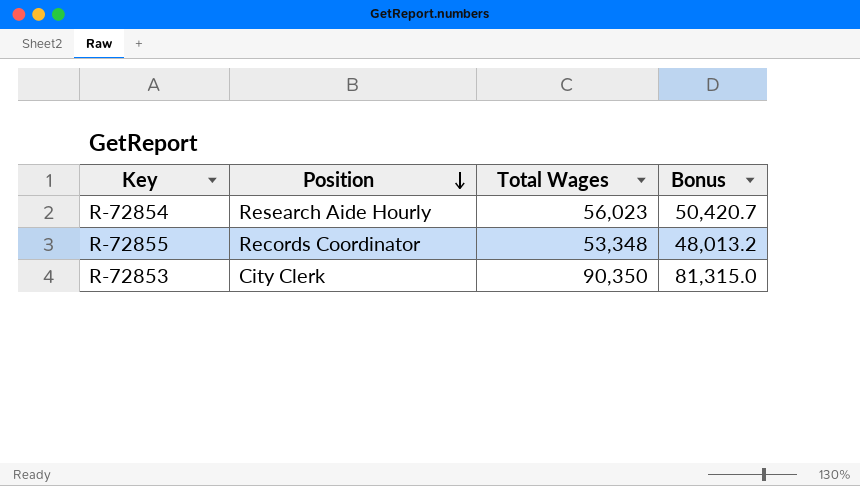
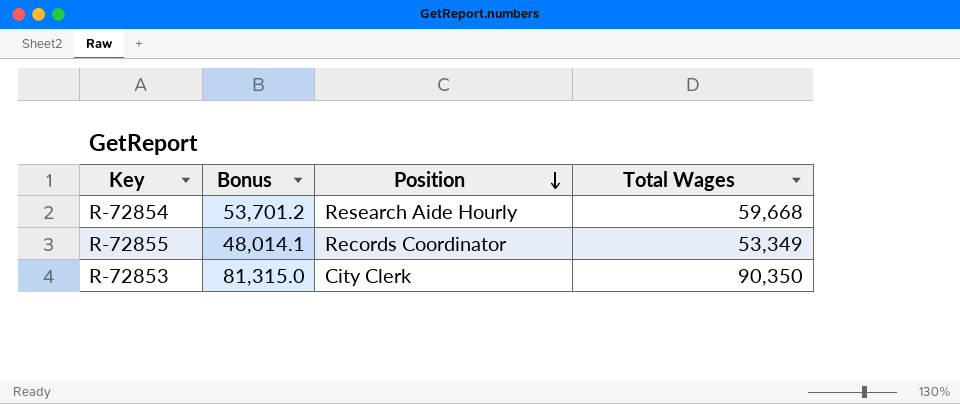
column Bonus | position: 4 -> 2
R-72854 | Bonus: 50,420.7 -> 53,701.2
R-72854 | Total Wages: 56,023 -> 59,668
R-72855 | Bonus: 48,013.2 -> 48,014.1
R-72855 | Total Wages: 53,348 -> 53,349

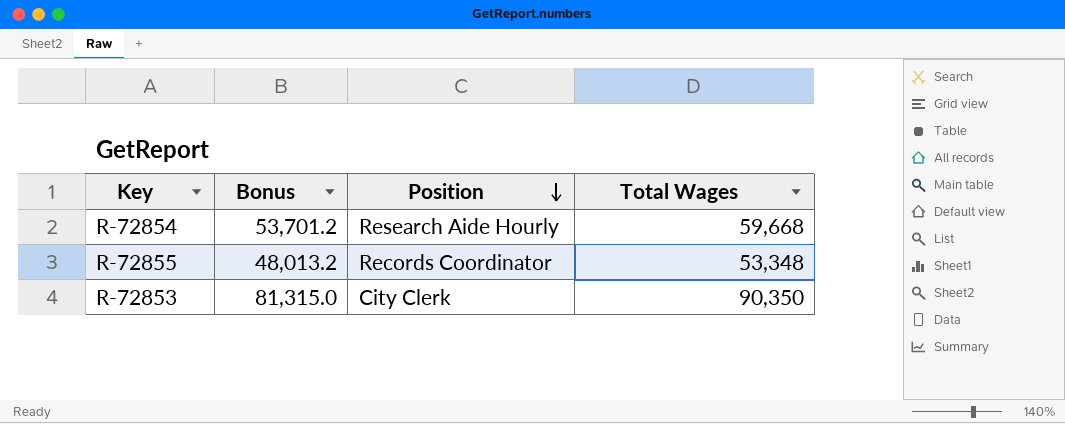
R-72855 | Bonus: 48,014.1 -> 48,013.2
R-72855 | Total Wages: 53,349 -> 53,348

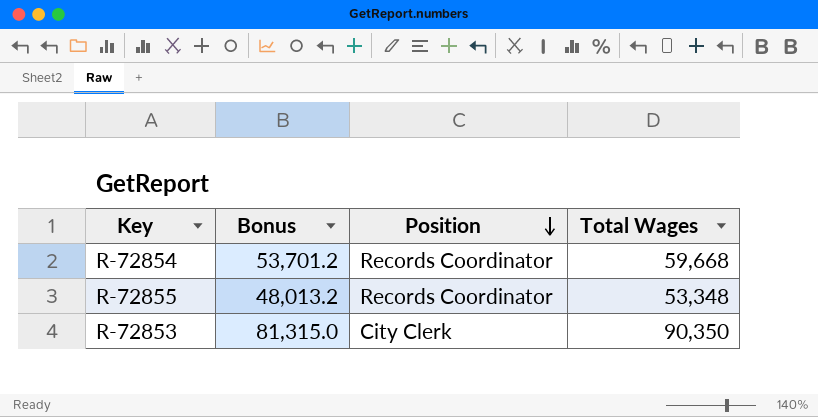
R-72854 | Position: Research Aide Hourly -> Records Coordinator

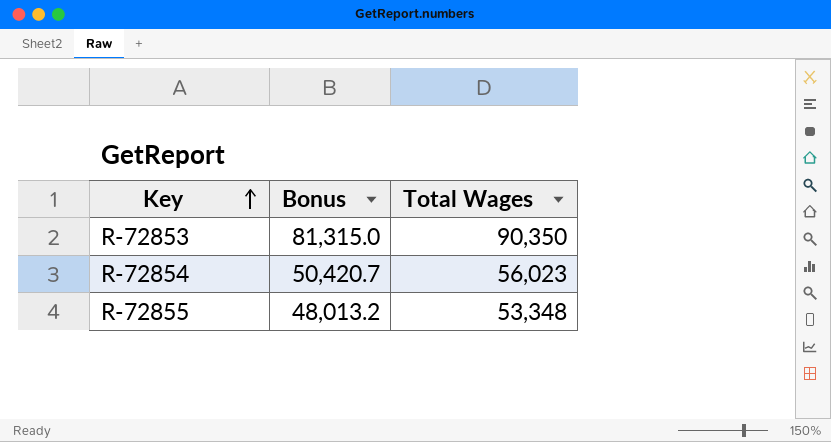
row order: Position descending -> Key ascending
column Position | position: 3 -> none
R-72854 | Bonus: 53,701.2 -> 50,420.7
R-72854 | Total Wages: 59,668 -> 56,023

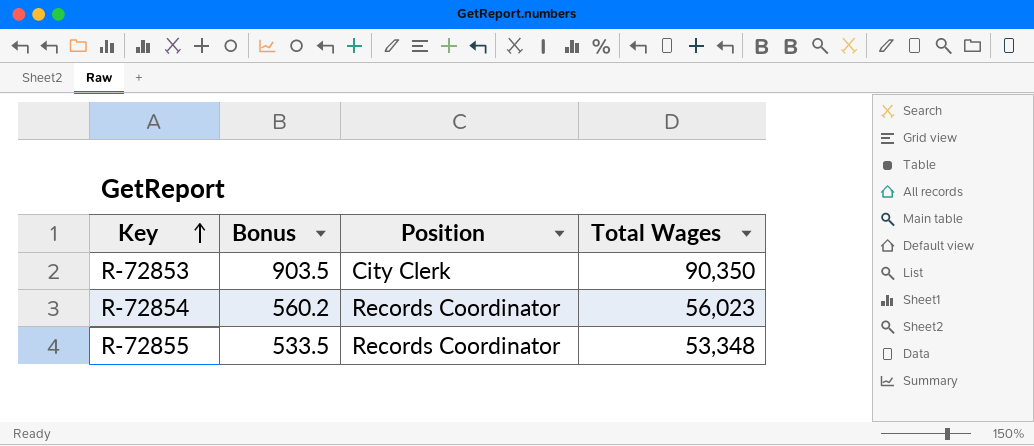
column Bonus | formula: [Total Wages] * 0.9 -> [Total Wages] * 0.01
column Position | position: none -> 3

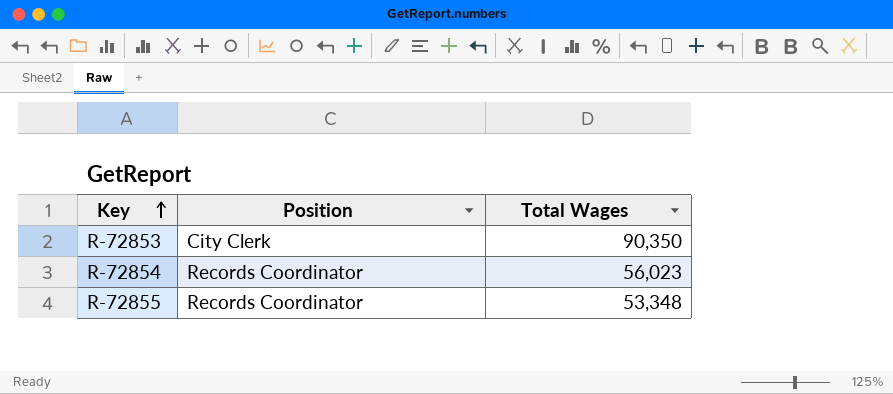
column Bonus | formula: [Total Wages] * 0.01 -> none

